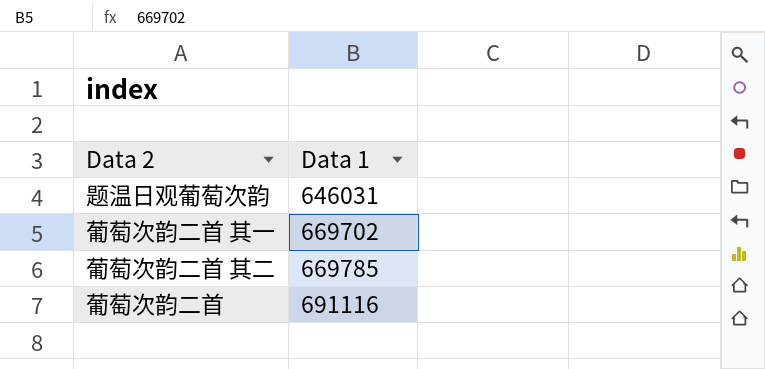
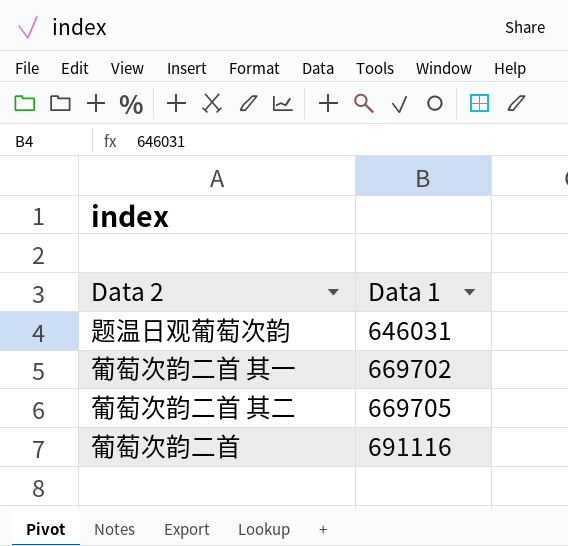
葡萄次韵二首 其二 | Data 1: 669785 -> 669705

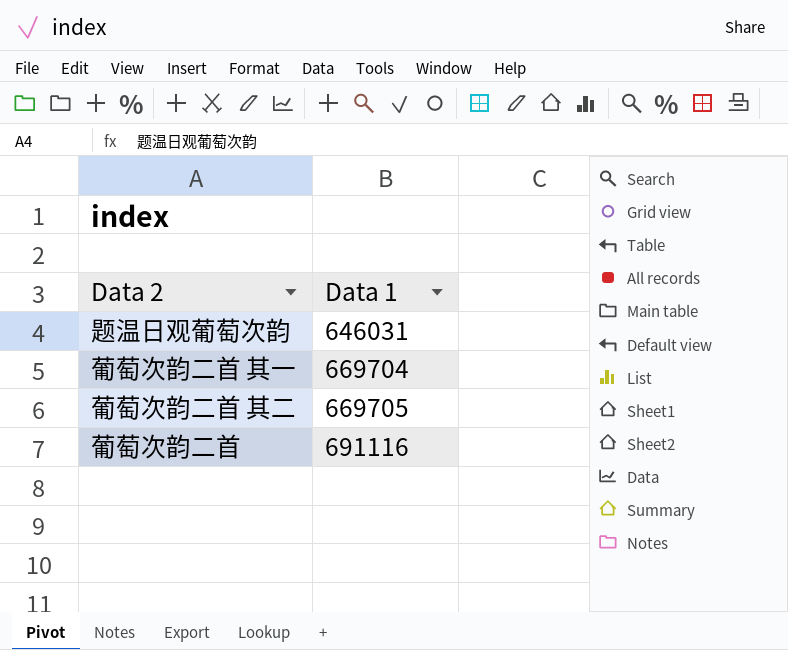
葡萄次韵二首 其一 | Data 1: 669702 -> 669704

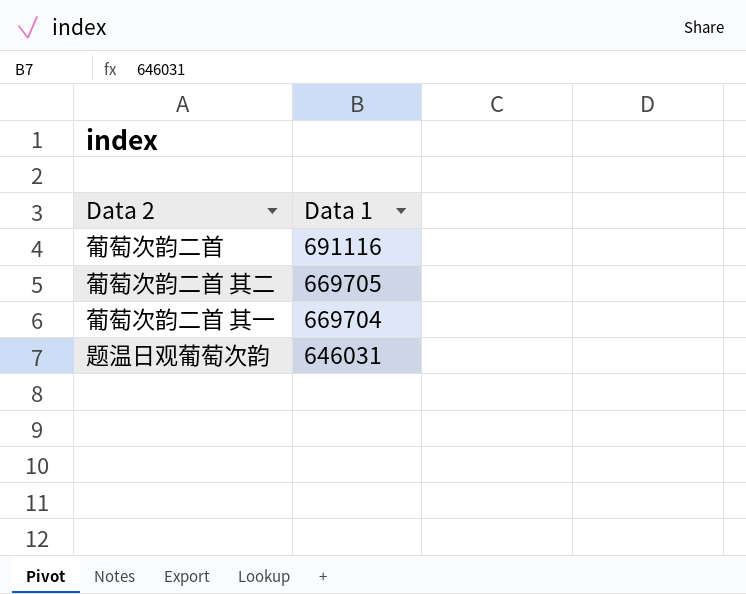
row order: Data 1 ascending -> Data 1 descending

